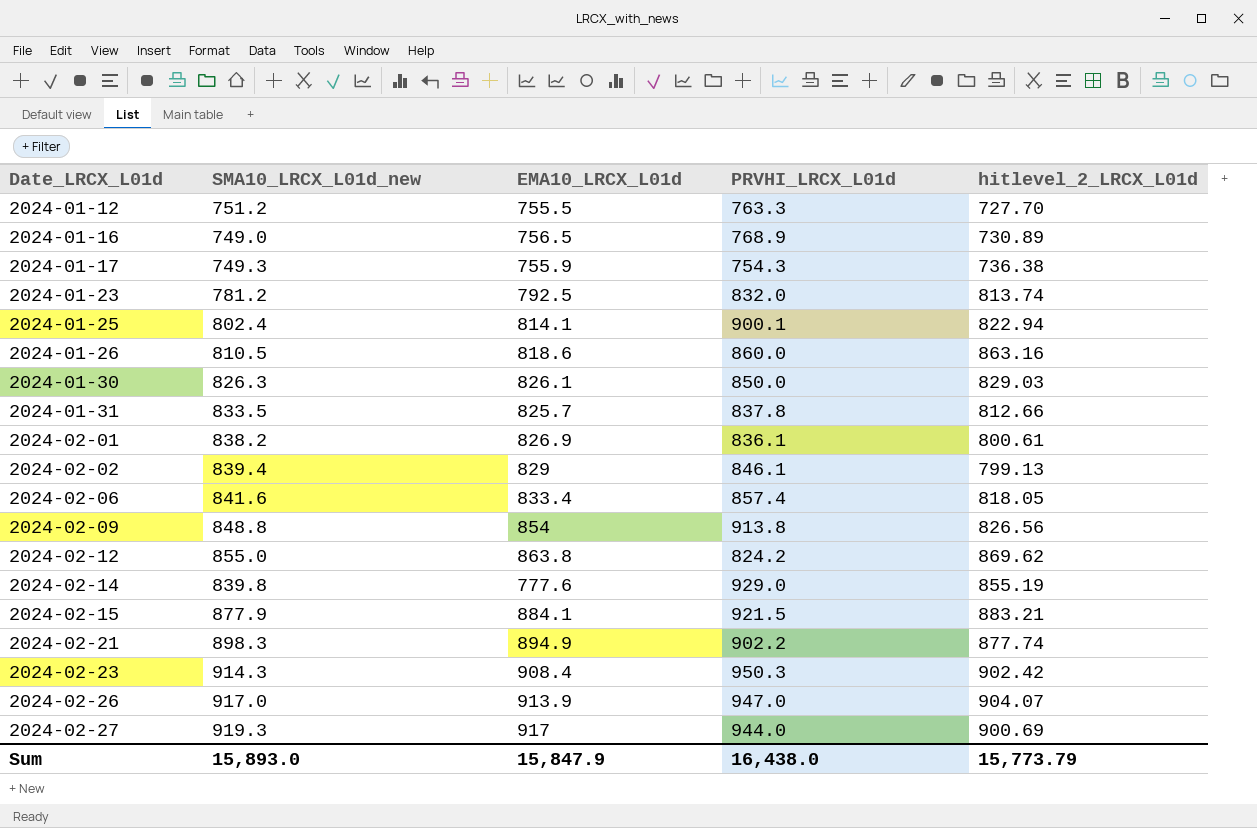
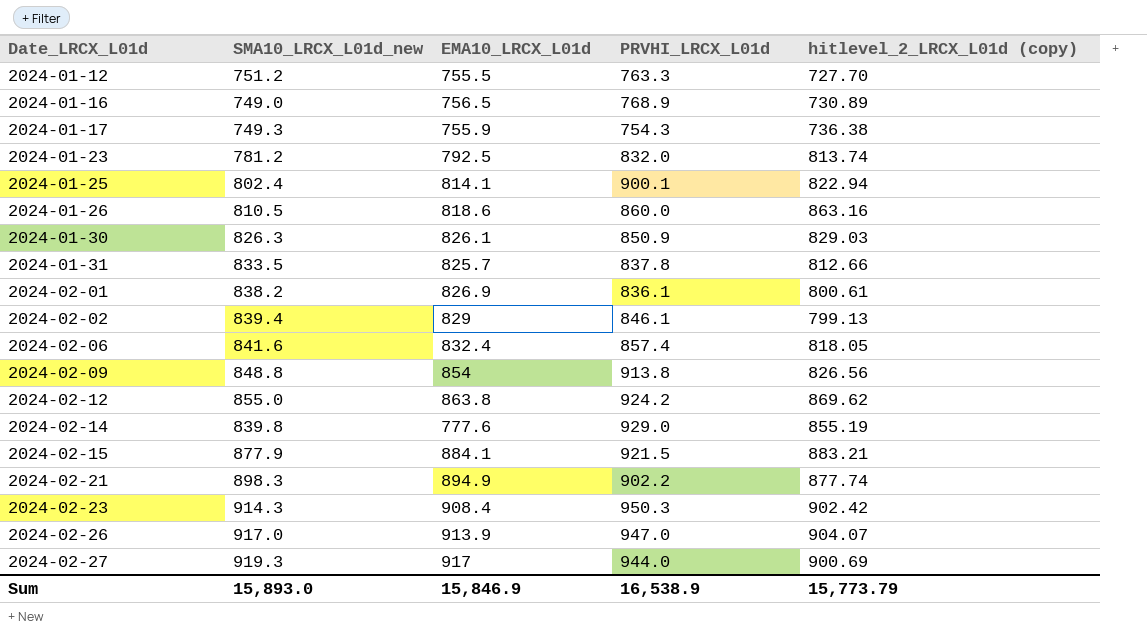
column name: hitlevel_2_LRCX_L01d -> hitlevel_2_LRCX_L01d (copy)
2024-01-30 | PRVHI_LRCX_L01d: 850.0 -> 850.9
2024-02-06 | EMA10_LRCX_L01d: 833.4 -> 832.4
2024-02-12 | PRVHI_LRCX_L01d: 824.2 -> 924.2
Sum | EMA10_LRCX_L01d: 15,847.9 -> 15,846.9
Sum | PRVHI_LRCX_L01d: 16,438.0 -> 16,538.9

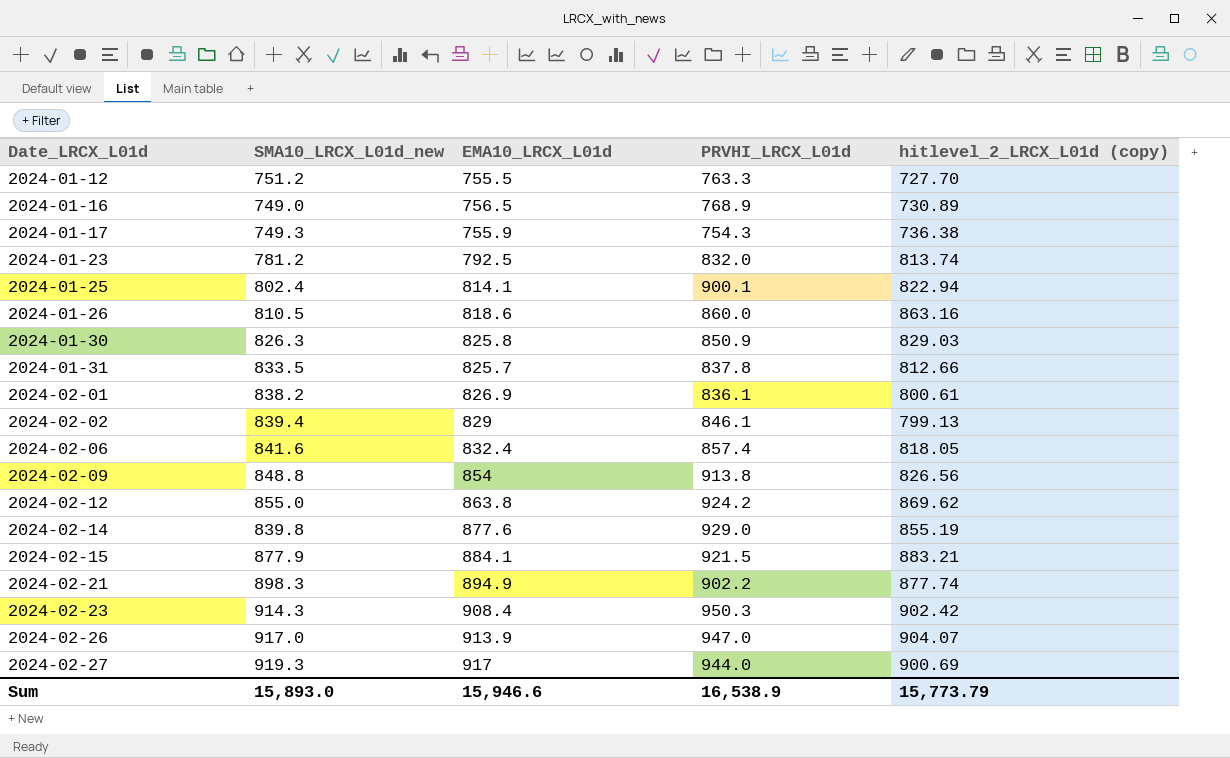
2024-01-30 | EMA10_LRCX_L01d: 826.1 -> 825.8
2024-02-14 | EMA10_LRCX_L01d: 777.6 -> 877.6
Sum | EMA10_LRCX_L01d: 15,846.9 -> 15,946.6

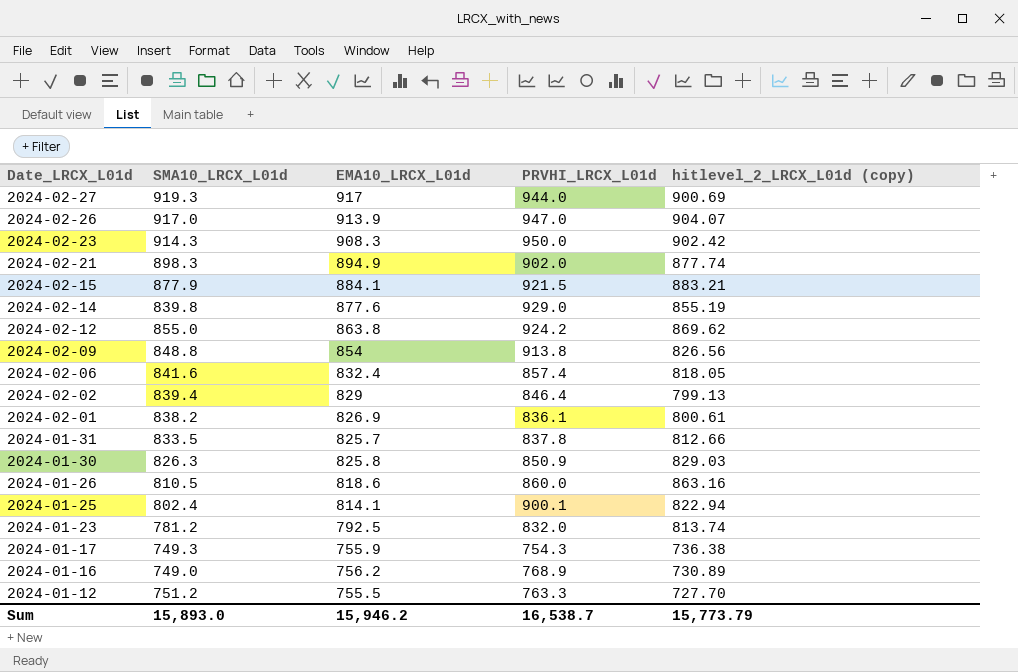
row order: Date_LRCX_L01d ascending -> Date_LRCX_L01d descending
column name: SMA10_LRCX_L01d_new -> SMA10_LRCX_L01d
2024-02-23 | EMA10_LRCX_L01d: 908.4 -> 908.3
2024-02-23 | PRVHI_LRCX_L01d: 950.3 -> 950.0
2024-02-21 | PRVHI_LRCX_L01d: 902.2 -> 902.0
2024-02-02 | PRVHI_LRCX_L01d: 846.1 -> 846.4
2024-01-16 | EMA10_LRCX_L01d: 756.5 -> 756.2
Sum | EMA10_LRCX_L01d: 15,946.6 -> 15,946.2
Sum | PRVHI_LRCX_L01d: 16,538.9 -> 16,538.7

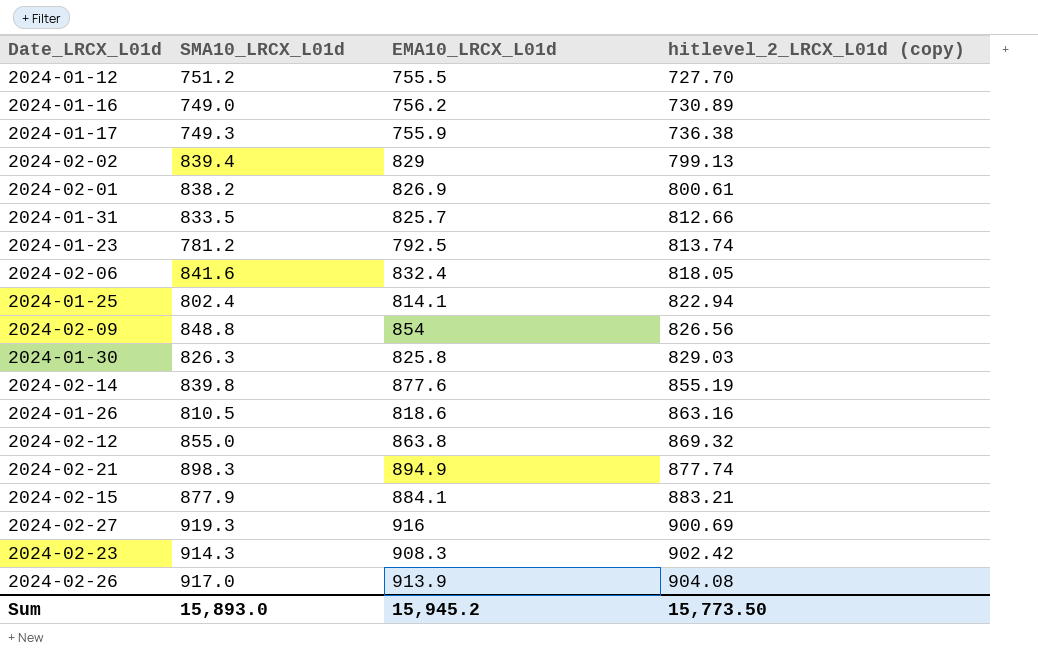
row order: Date_LRCX_L01d descending -> hitlevel_2_LRCX_L01d (copy) ascending
column PRVHI_LRCX_L01d | position: 4 -> none
2024-02-12 | hitlevel_2_LRCX_L01d (copy): 869.62 -> 869.32
2024-02-27 | EMA10_LRCX_L01d: 917 -> 916
2024-02-26 | hitlevel_2_LRCX_L01d (copy): 904.07 -> 904.08
Sum | EMA10_LRCX_L01d: 15,946.2 -> 15,945.2
Sum | hitlevel_2_LRCX_L01d (copy): 15,773.79 -> 15,773.50

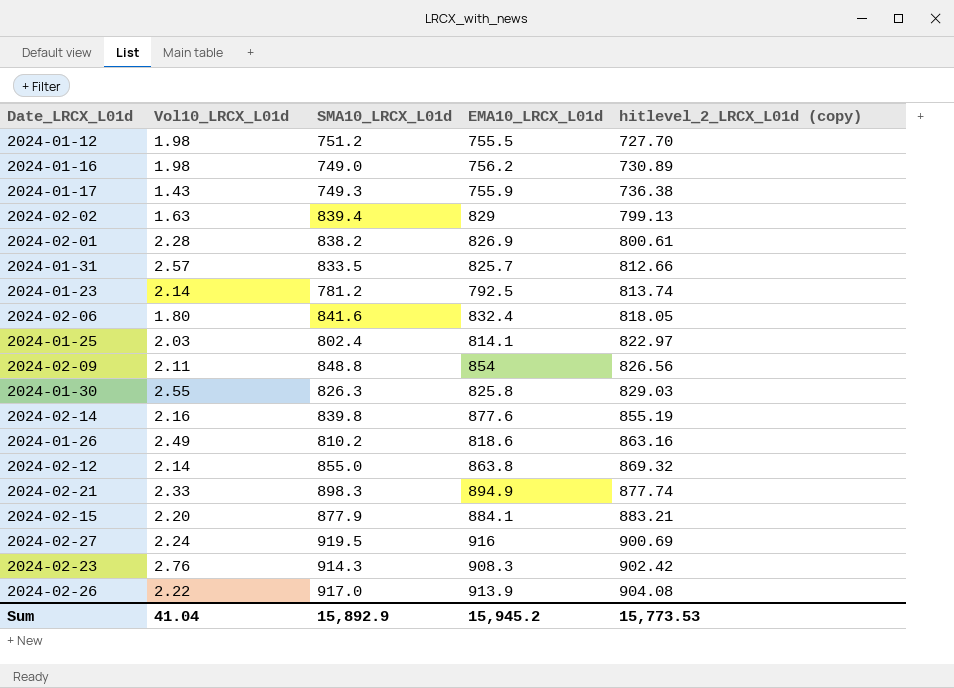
column Vol10_LRCX_L01d | position: none -> 2
2024-01-25 | hitlevel_2_LRCX_L01d (copy): 822.94 -> 822.97
2024-01-26 | SMA10_LRCX_L01d: 810.5 -> 810.2
2024-02-27 | SMA10_LRCX_L01d: 919.3 -> 919.5
Sum | SMA10_LRCX_L01d: 15,893.0 -> 15,892.9
Sum | hitlevel_2_LRCX_L01d (copy): 15,773.50 -> 15,773.53

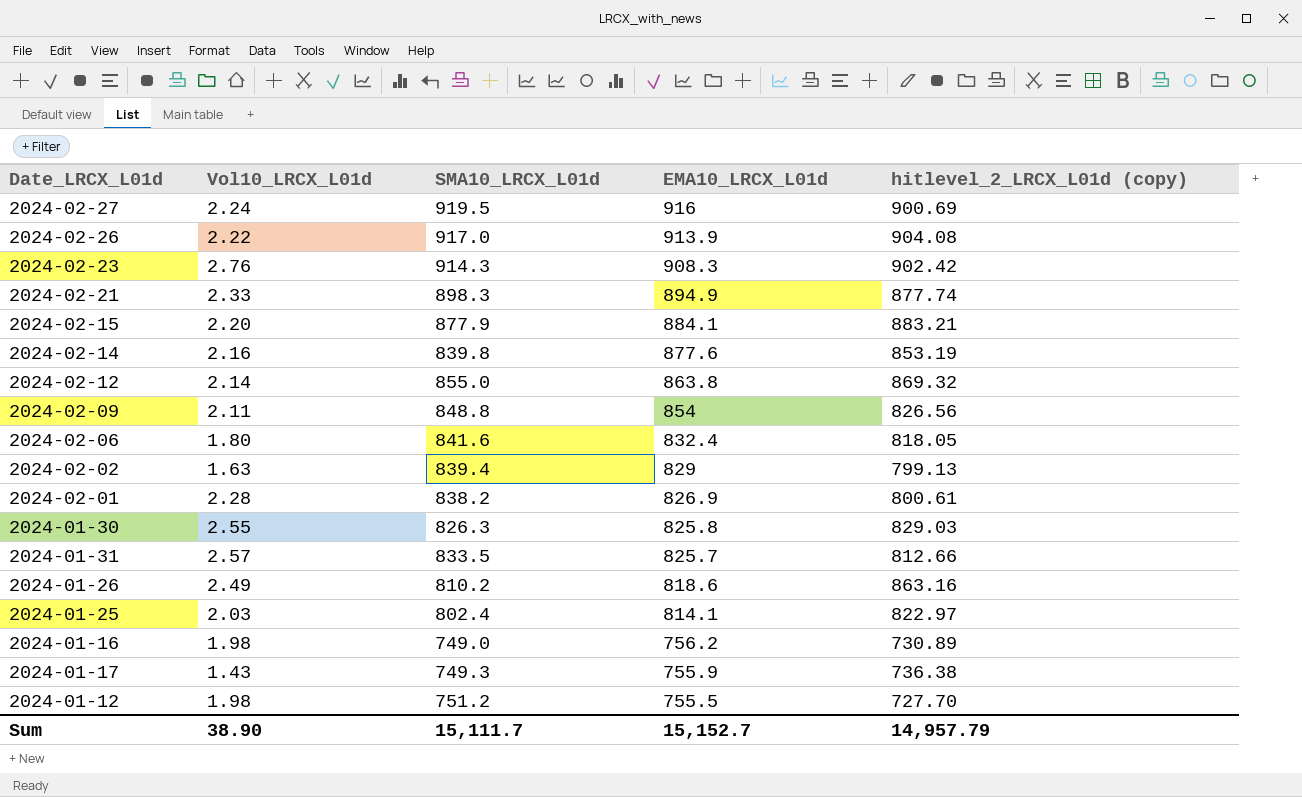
row order: hitlevel_2_LRCX_L01d (copy) ascending -> EMA10_LRCX_L01d descending
row 2024-01-23: 2.14 | 781.2 | 792.5 | 813.74 -> none
2024-02-14 | hitlevel_2_LRCX_L01d (copy): 855.19 -> 853.19
Sum | Vol10_LRCX_L01d: 41.04 -> 38.90
Sum | SMA10_LRCX_L01d: 15,892.9 -> 15,111.7
Sum | EMA10_LRCX_L01d: 15,945.2 -> 15,152.7
Sum | hitlevel_2_LRCX_L01d (copy): 15,773.53 -> 14,957.79

